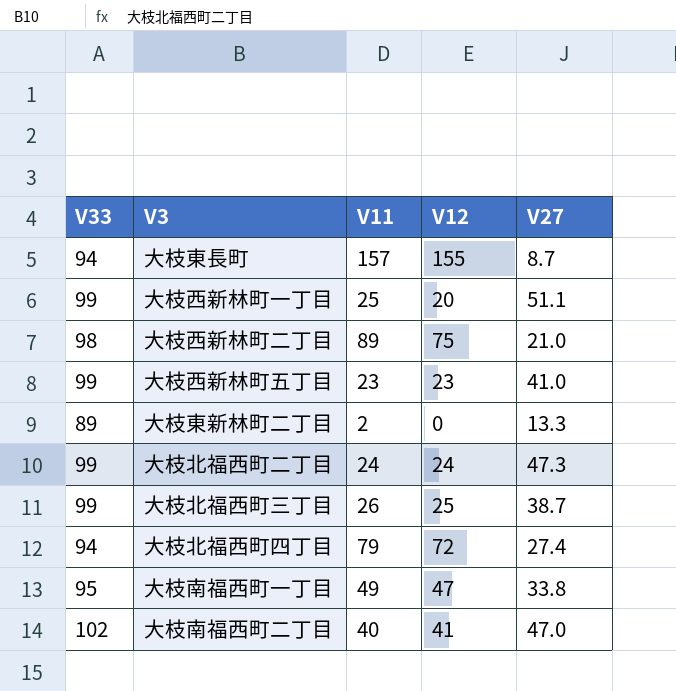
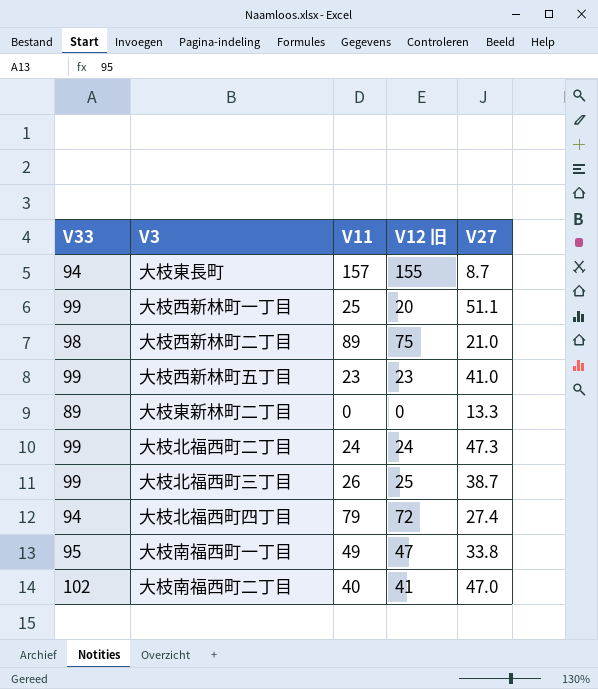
column name: V12 -> V12 旧
大枝東新林町二丁目 | V11: 2 -> 0

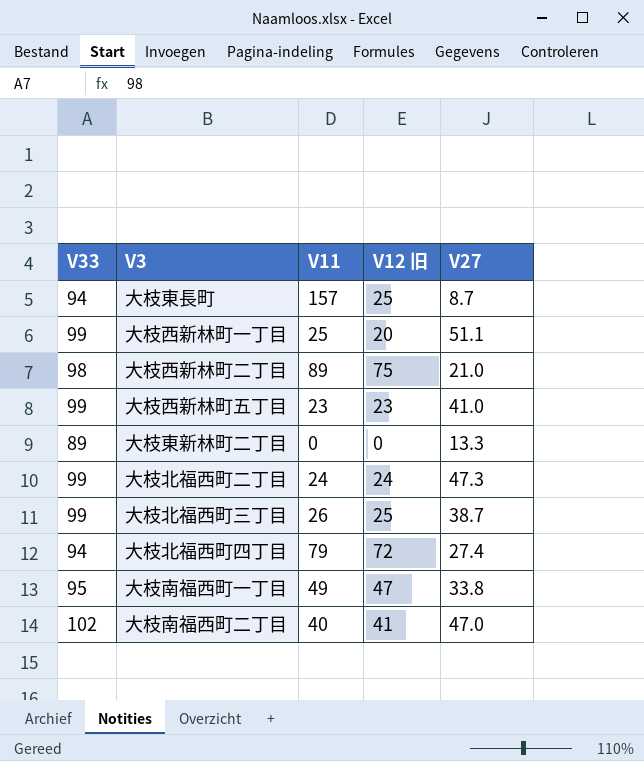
大枝東長町 | V12 旧: 155 -> 25

